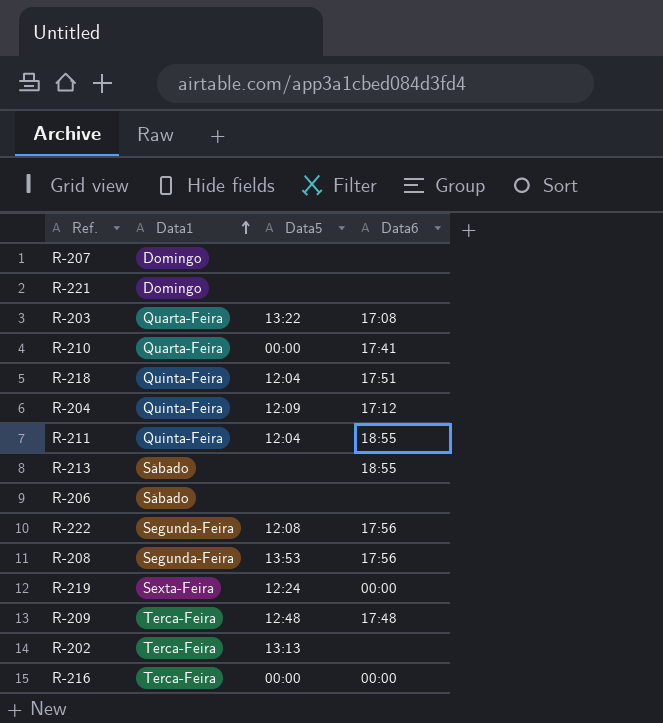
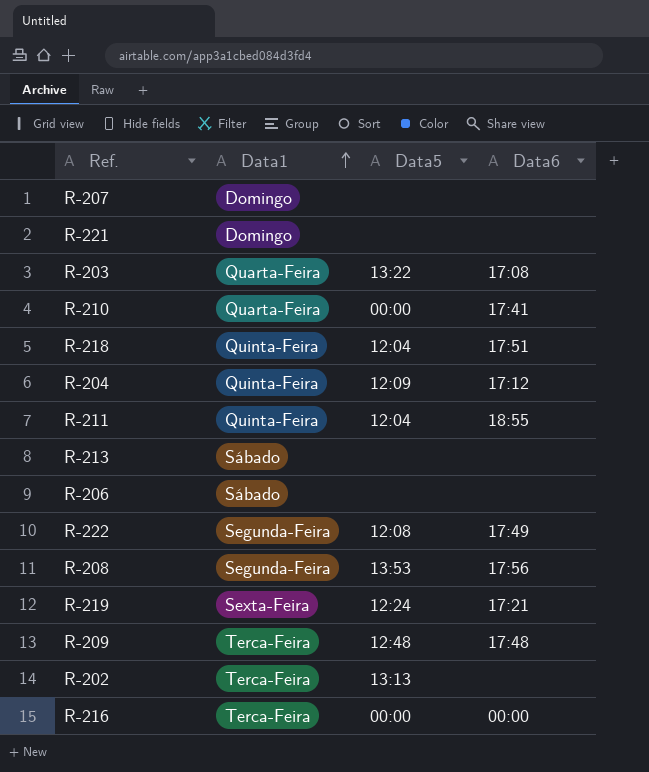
R-213 | Data6: 18:55 -> none
R-222 | Data6: 17:56 -> 17:49
R-219 | Data6: 00:00 -> 17:21

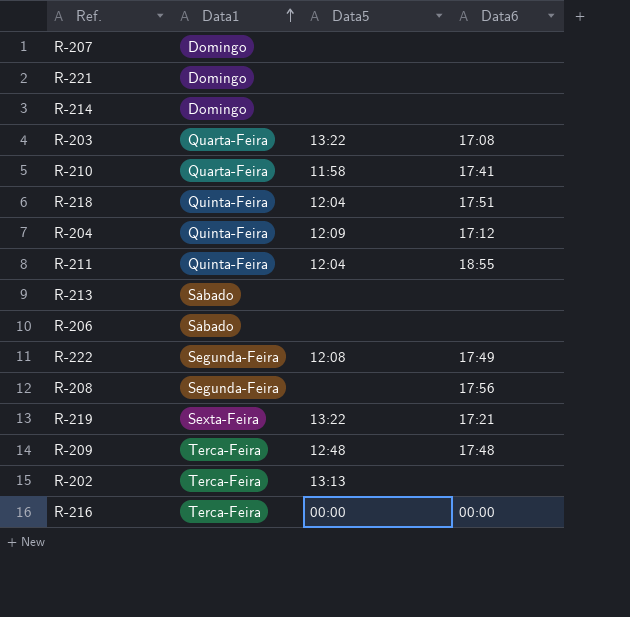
row R-214: none -> Domingo | none | none
R-210 | Data5: 00:00 -> 11:58
R-208 | Data5: 13:53 -> none
R-219 | Data5: 12:24 -> 13:22

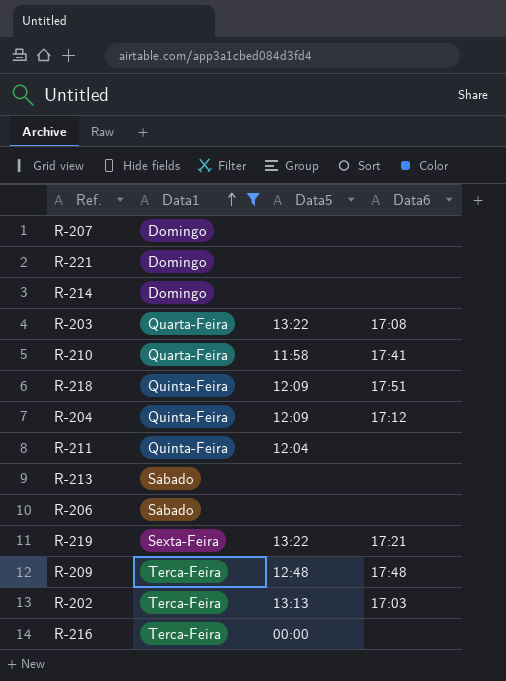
filter: none -> Data1 != Segunda-Feira
R-218 | Data5: 12:04 -> 12:09
R-211 | Data6: 18:55 -> none
R-202 | Data6: none -> 17:03
R-216 | Data6: 00:00 -> none

